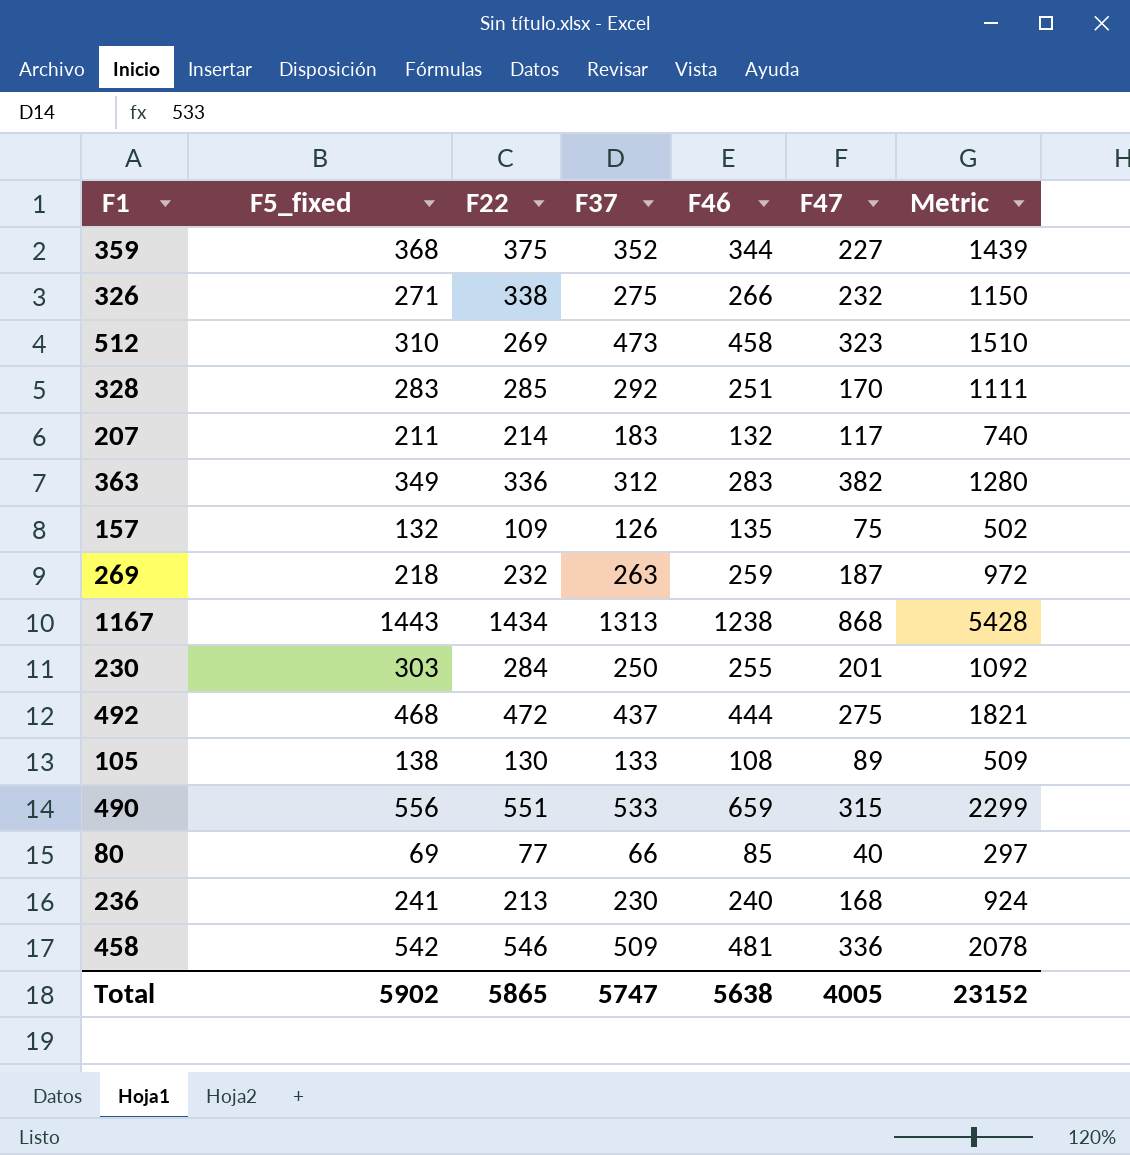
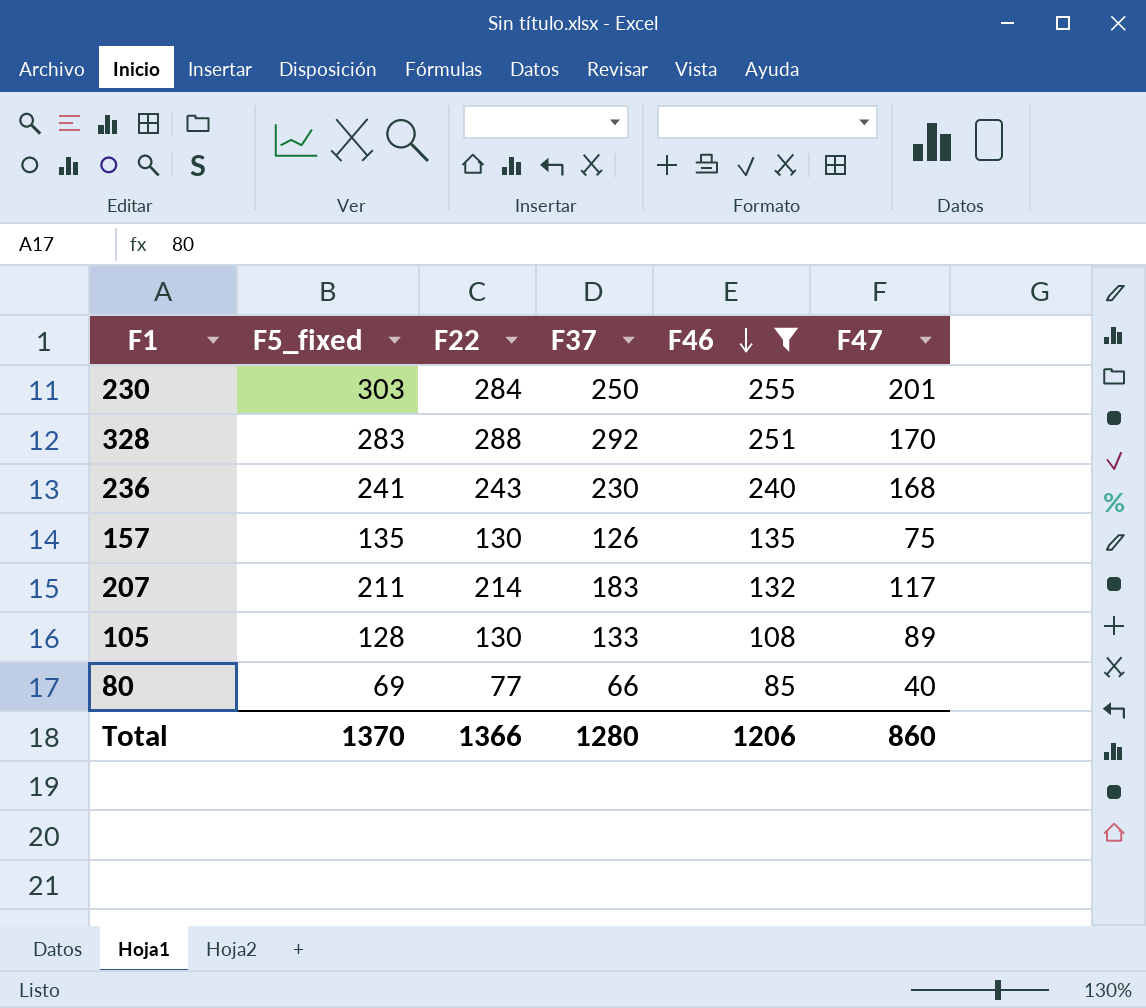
filter: none -> F46 <= 255
row order: none -> F46 descending
column Metric | formula: [F5_fixed] + [F22] + [F37] + [F46] -> none
328 | F22: 285 -> 288
236 | F22: 213 -> 243
157 | F5_fixed: 132 -> 135
157 | F22: 109 -> 130
105 | F5_fixed: 138 -> 128
Total | F5_fixed: 5902 -> 1370
Total | F22: 5865 -> 1366
Total | F37: 5747 -> 1280
Total | F46: 5638 -> 1206
Total | F47: 4005 -> 860

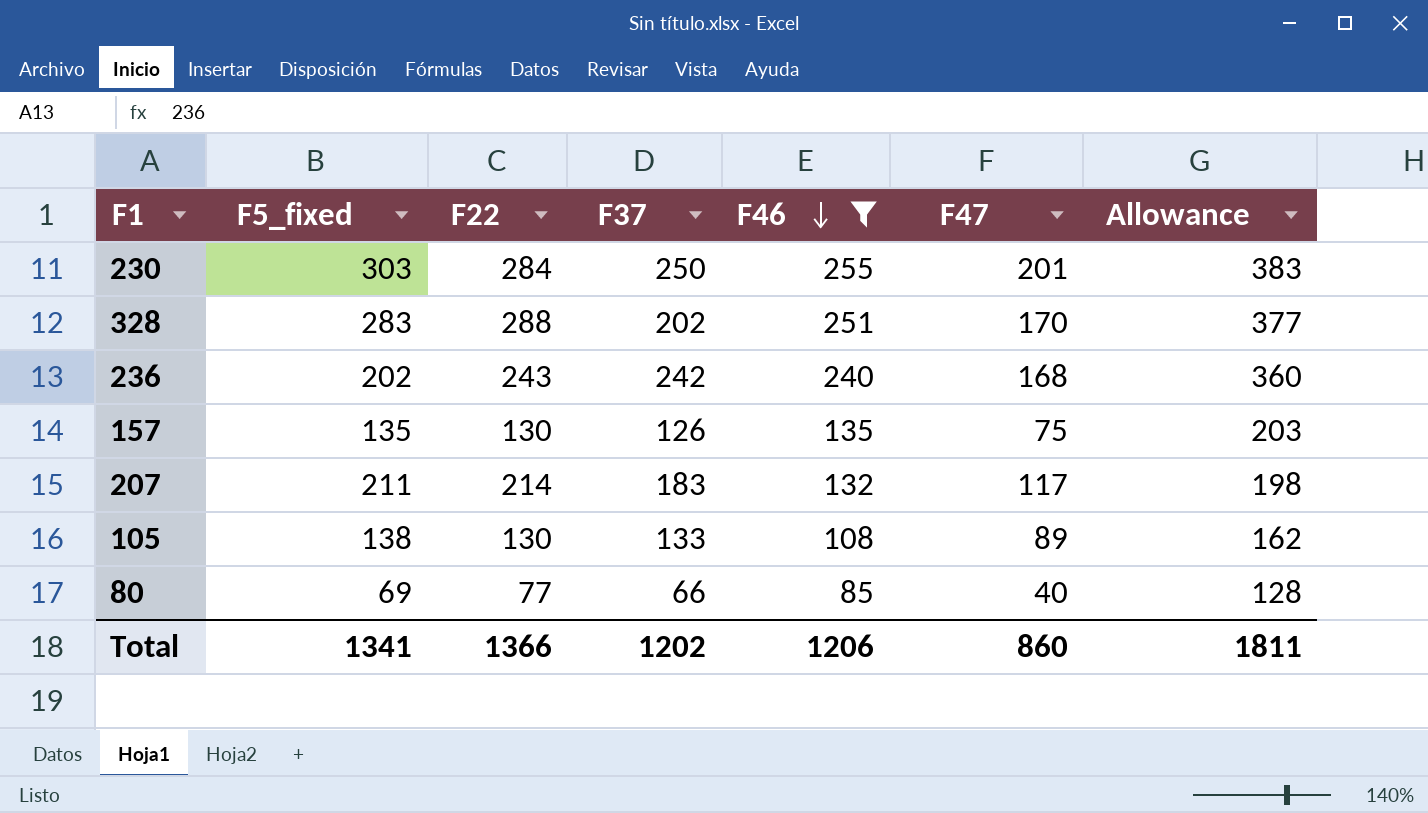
column Allowance | formula: none -> [F46] * 1.5
328 | F37: 292 -> 202
236 | F5_fixed: 241 -> 202
236 | F37: 230 -> 242
105 | F5_fixed: 128 -> 138
Total | F5_fixed: 1370 -> 1341
Total | F37: 1280 -> 1202

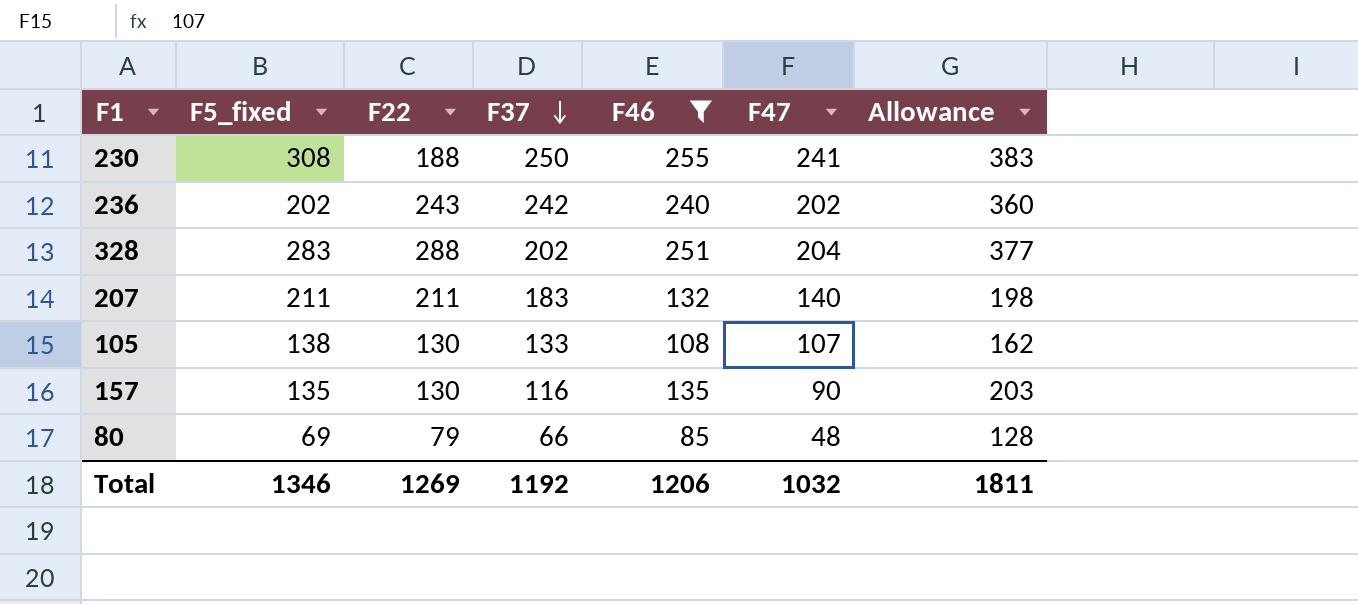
row order: F46 descending -> F37 descending
230 | F5_fixed: 303 -> 308
230 | F22: 284 -> 188
230 | F47: 201 -> 241
236 | F47: 168 -> 202
328 | F47: 170 -> 204
207 | F22: 214 -> 211
207 | F47: 117 -> 140
105 | F47: 89 -> 107
157 | F37: 126 -> 116
157 | F47: 75 -> 90
80 | F22: 77 -> 79
80 | F47: 40 -> 48
Total | F5_fixed: 1341 -> 1346
Total | F22: 1366 -> 1269
Total | F37: 1202 -> 1192
Total | F47: 860 -> 1032

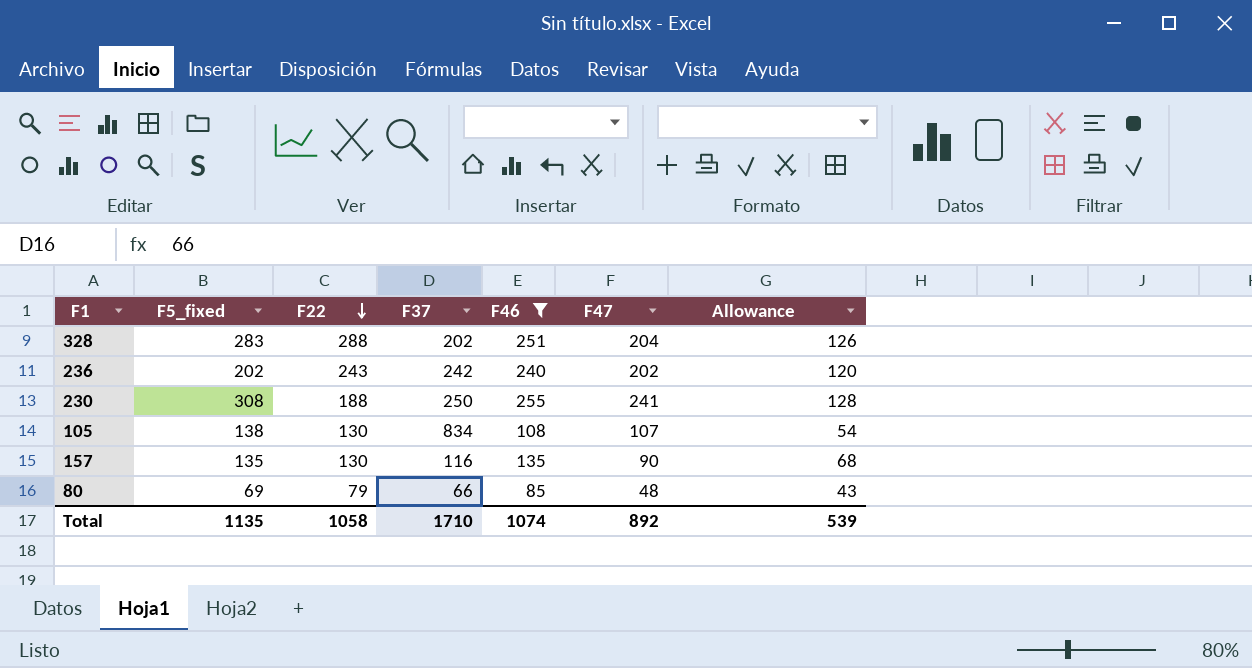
row order: F37 descending -> F22 descending
column Allowance | formula: [F46] * 1.5 -> [F46] * 0.5
row 207: 211 | 211 | 183 | 132 | 140 | 198 -> none
105 | F37: 133 -> 834
Total | F5_fixed: 1346 -> 1135
Total | F22: 1269 -> 1058
Total | F37: 1192 -> 1710
Total | F46: 1206 -> 1074
Total | F47: 1032 -> 892
Total | Allowance: 1811 -> 539

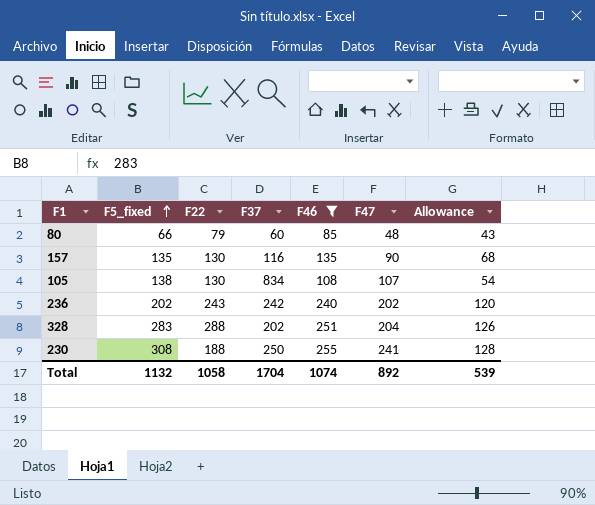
row order: F22 descending -> F5_fixed ascending
80 | F5_fixed: 69 -> 66
80 | F37: 66 -> 60
Total | F5_fixed: 1135 -> 1132
Total | F37: 1710 -> 1704

